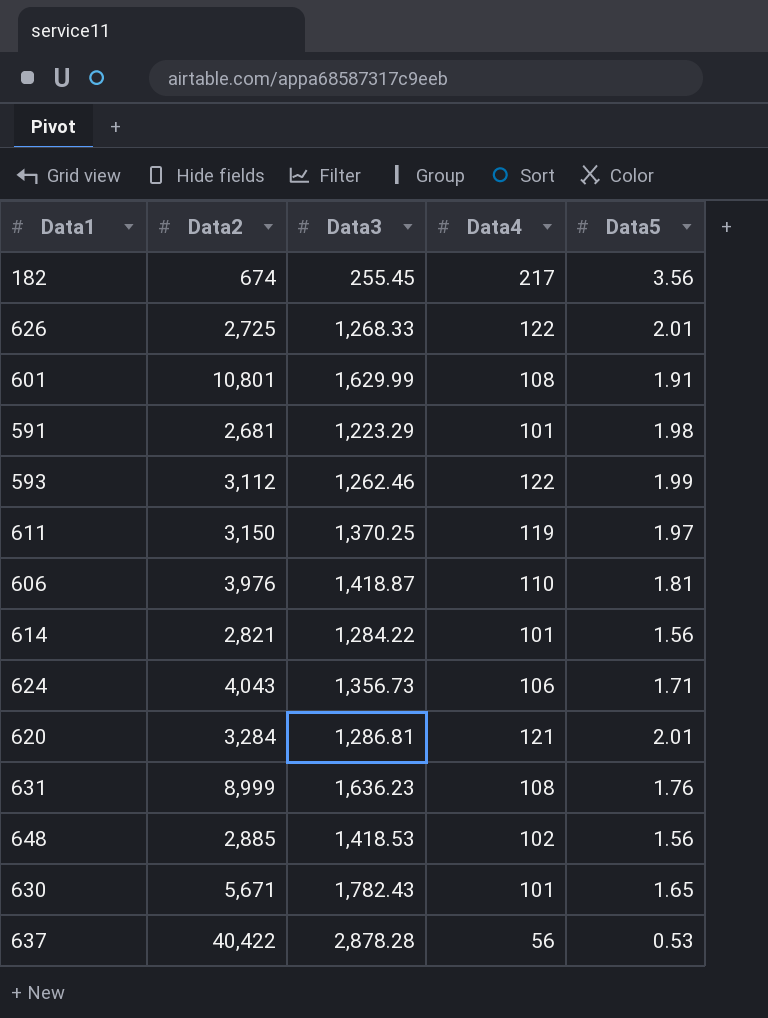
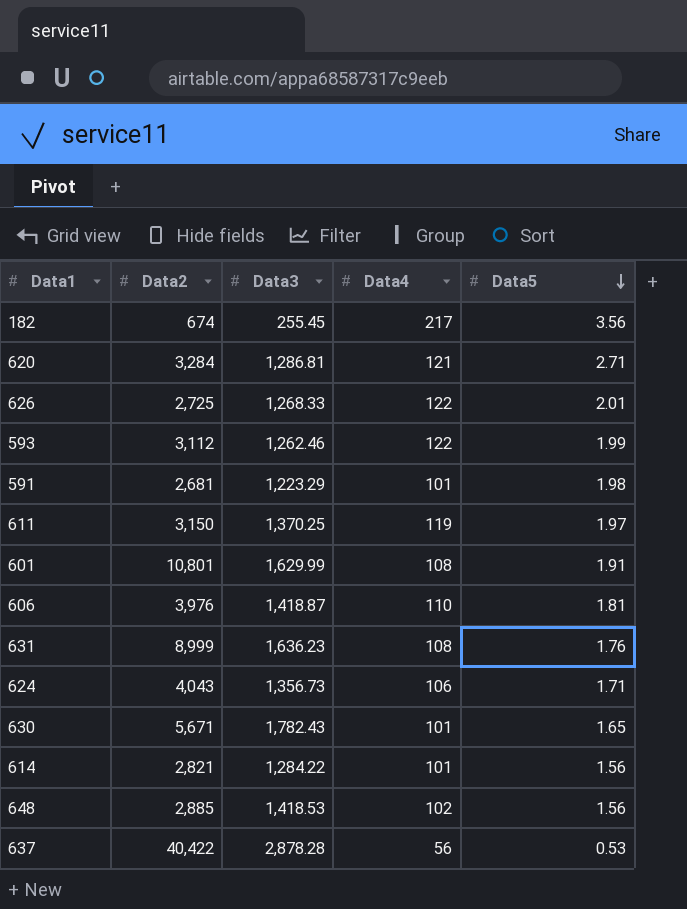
row order: none -> Data5 descending
620 | Data5: 2.01 -> 2.71

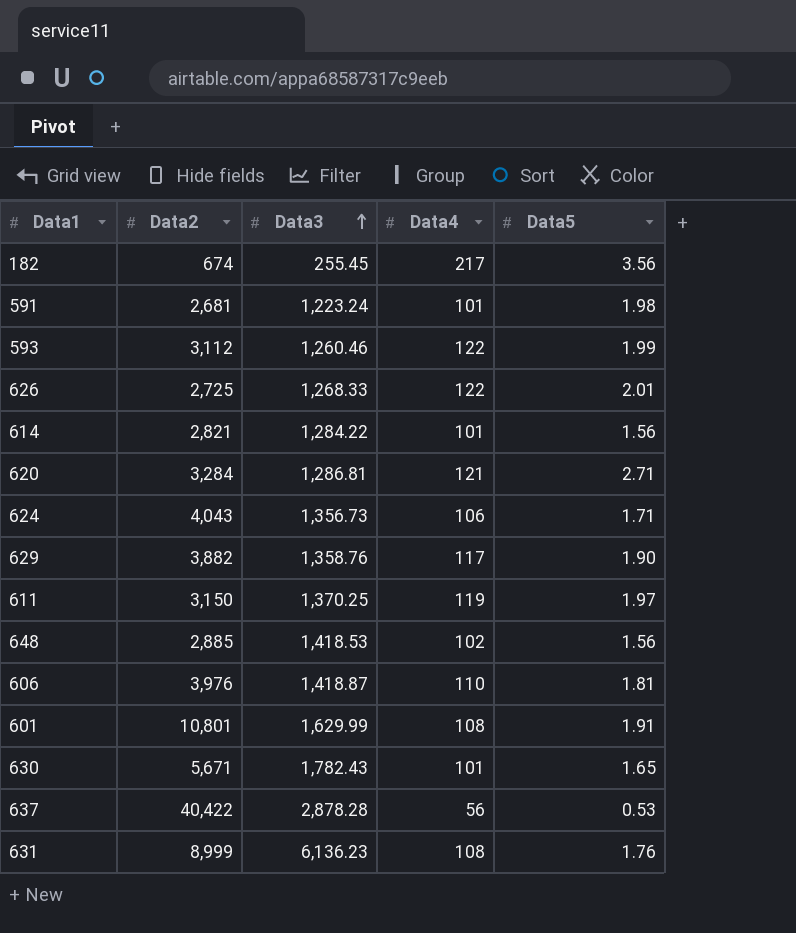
row order: Data5 descending -> Data3 ascending
591 | Data3: 1,223.29 -> 1,223.24
593 | Data3: 1,262.46 -> 1,260.46
row 629: none -> 3,882 | 1,358.76 | 117 | 1.90
631 | Data3: 1,636.23 -> 6,136.23

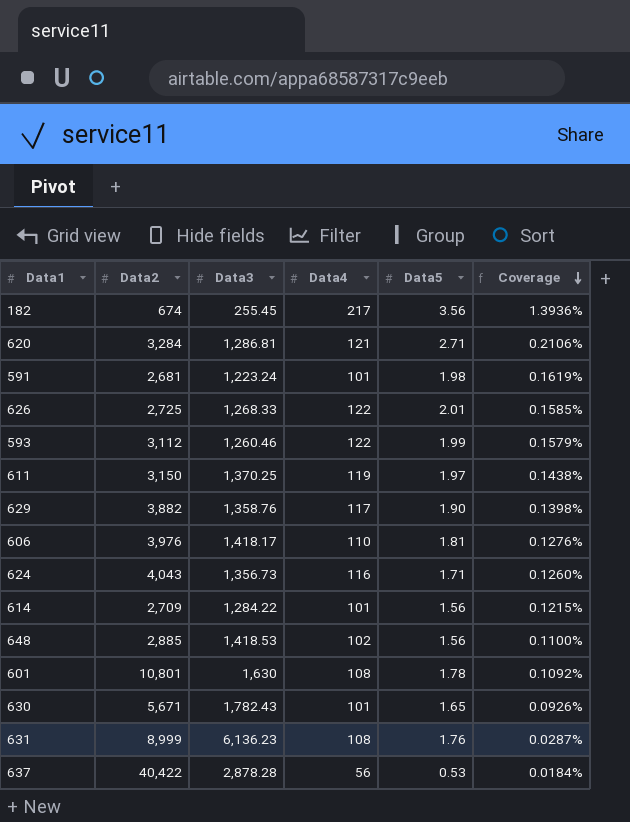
row order: Data3 ascending -> Coverage descending
column Coverage | formula: none -> [Data5] / [Data3]
606 | Data3: 1,418.87 -> 1,418.17
624 | Data4: 106 -> 116
614 | Data2: 2,821 -> 2,709
601 | Data3: 1,629.99 -> 1,630
601 | Data5: 1.91 -> 1.78

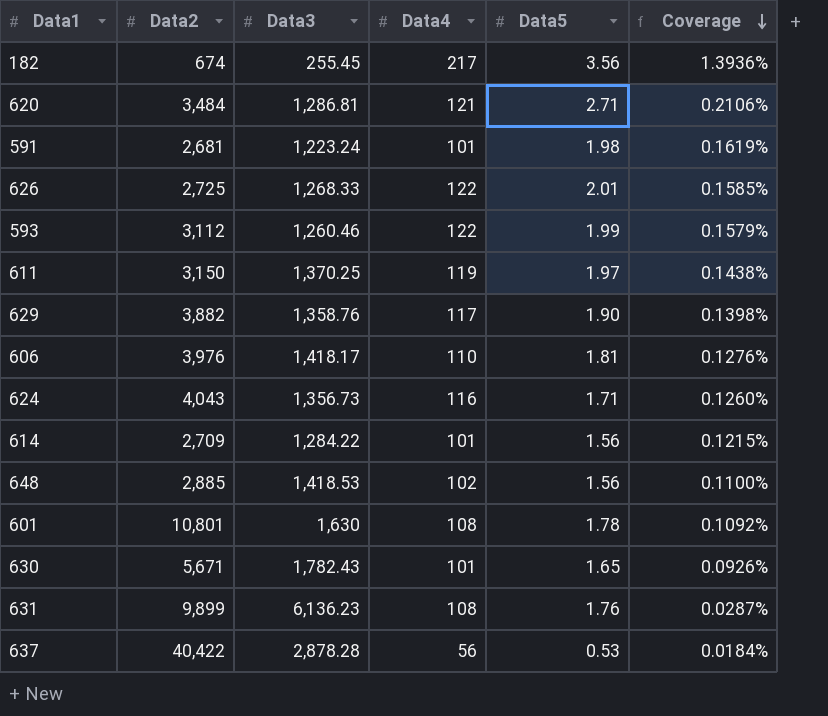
620 | Data2: 3,284 -> 3,484
631 | Data2: 8,999 -> 9,899

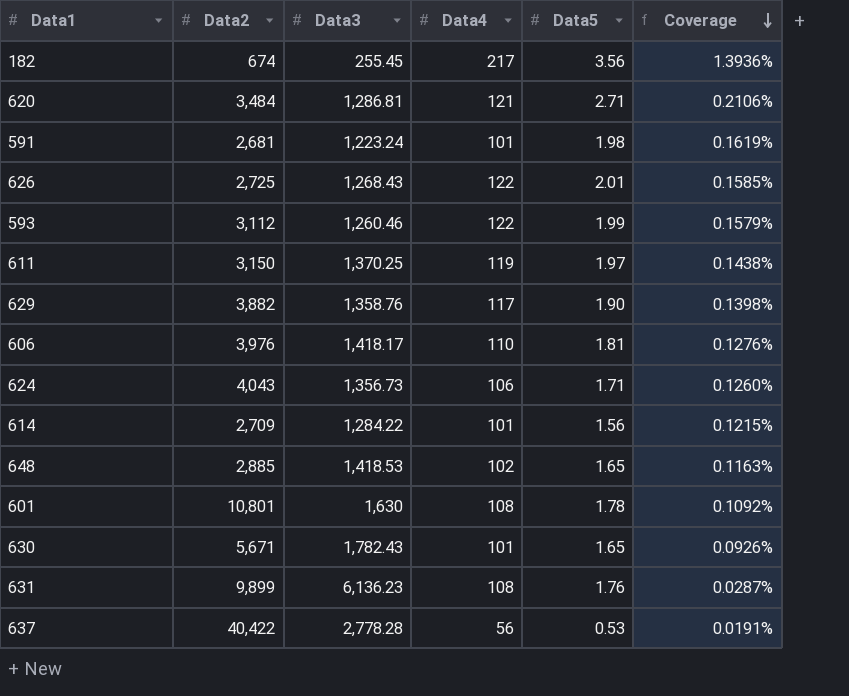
626 | Data3: 1,268.33 -> 1,268.43
624 | Data4: 116 -> 106
648 | Data5: 1.56 -> 1.65
648 | Coverage: 0.1100% -> 0.1163%
637 | Data3: 2,878.28 -> 2,778.28
637 | Coverage: 0.0184% -> 0.0191%

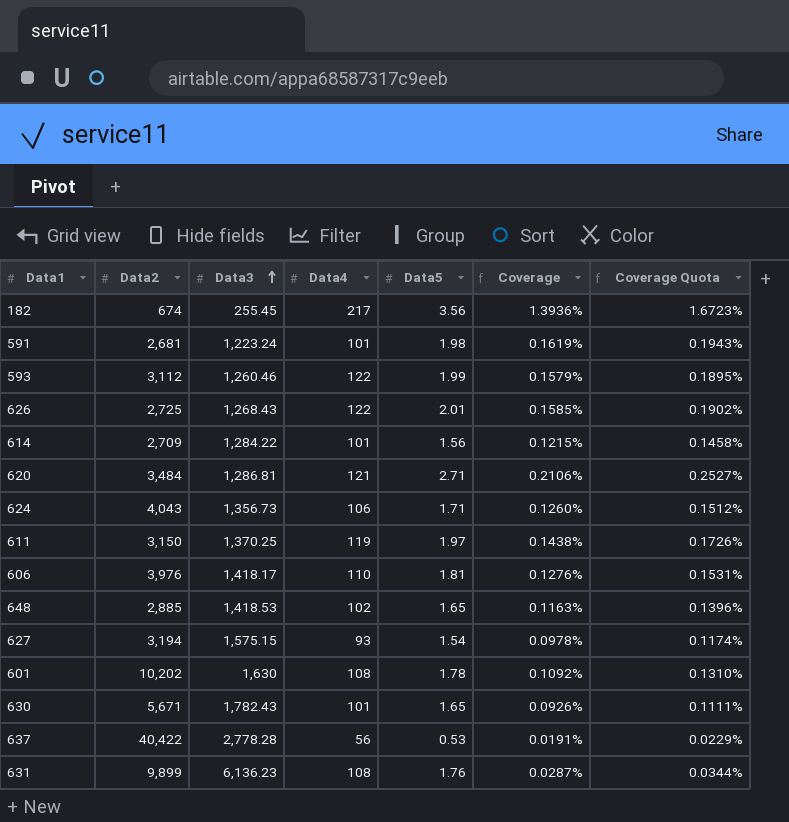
row order: Coverage descending -> Data3 ascending
column Coverage Quota | formula: none -> [Coverage] * 1.2
row 629: 3,882 | 1,358.76 | 117 | 1.90 | 0.1398% -> none
row 627: none -> 3,194 | 1,575.15 | 93 | 1.54 | 0.0978% | 0.1174%
601 | Data2: 10,801 -> 10,202

